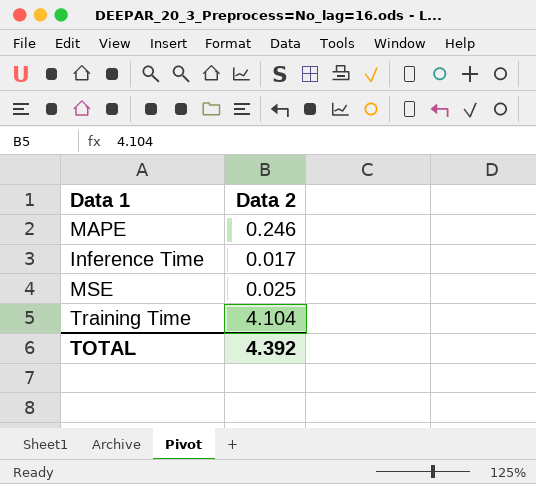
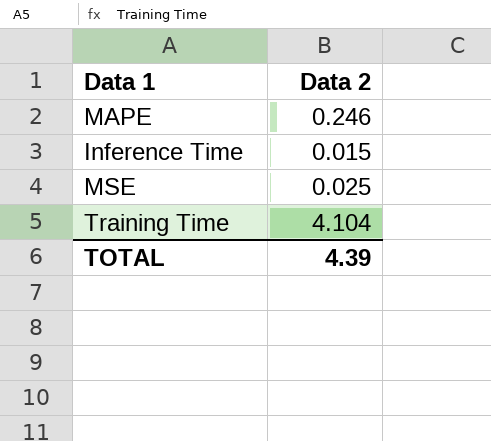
Inference Time | Data 2: 0.017 -> 0.015
TOTAL | Data 2: 4.392 -> 4.39

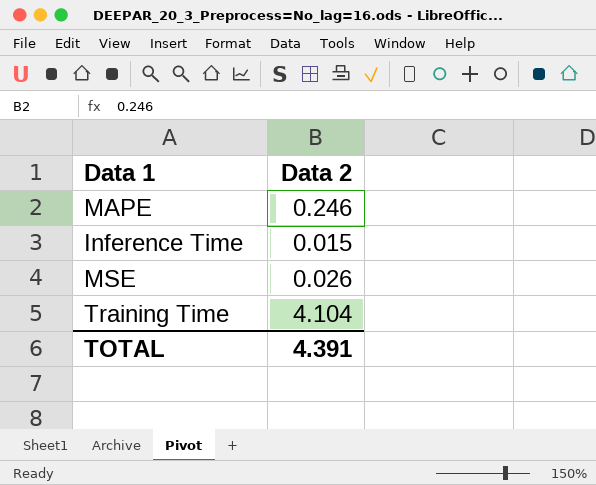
MSE | Data 2: 0.025 -> 0.026
TOTAL | Data 2: 4.39 -> 4.391

